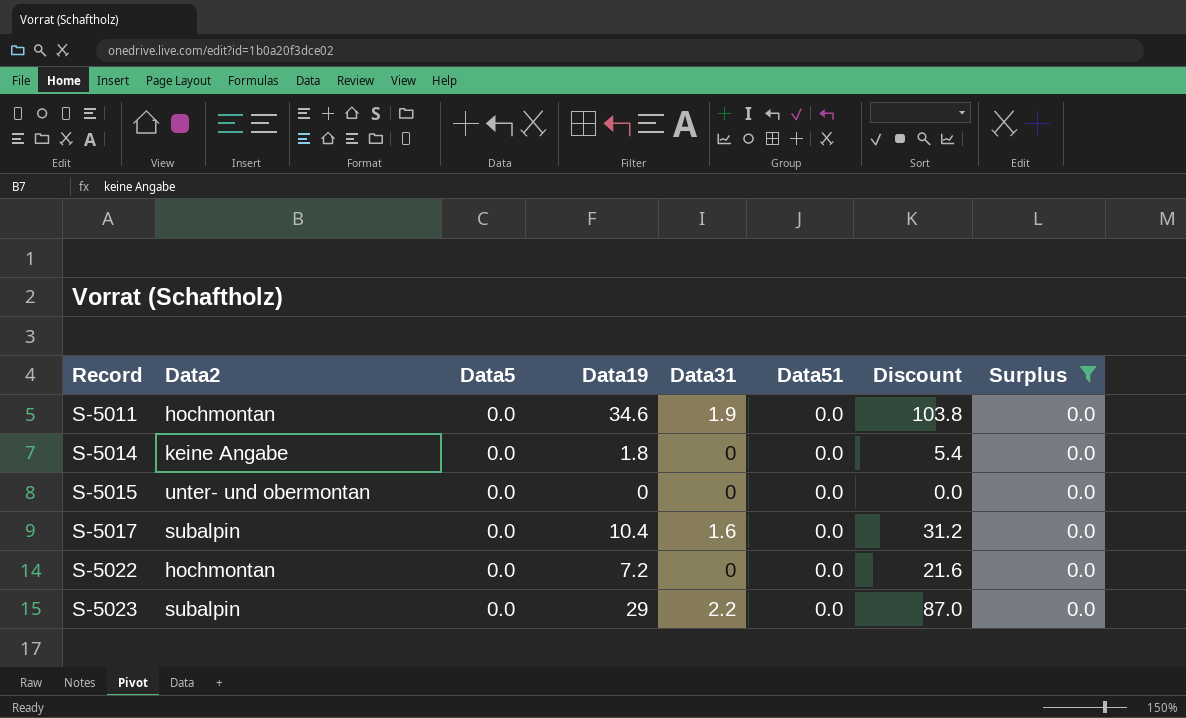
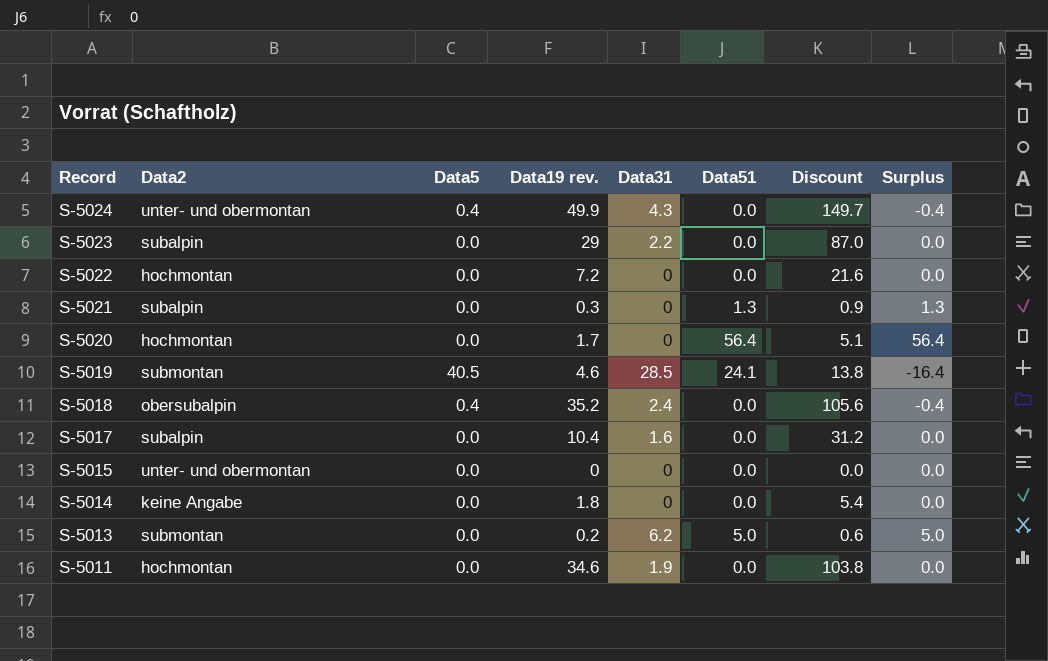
filter: Surplus = 0.0 -> none
row order: Record ascending -> Record descending
column name: Data19 -> Data19 rev.

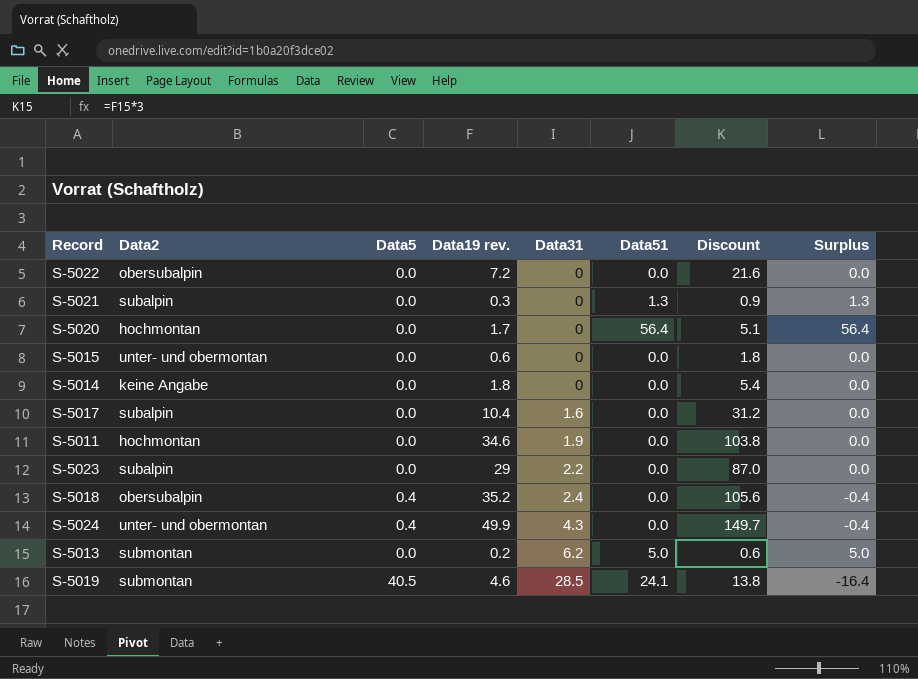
row order: Record descending -> Data31 ascending
S-5022 | Data2: hochmontan -> obersubalpin
S-5015 | Data19 rev.: 0 -> 0.6
S-5015 | Discount: 0.0 -> 1.8

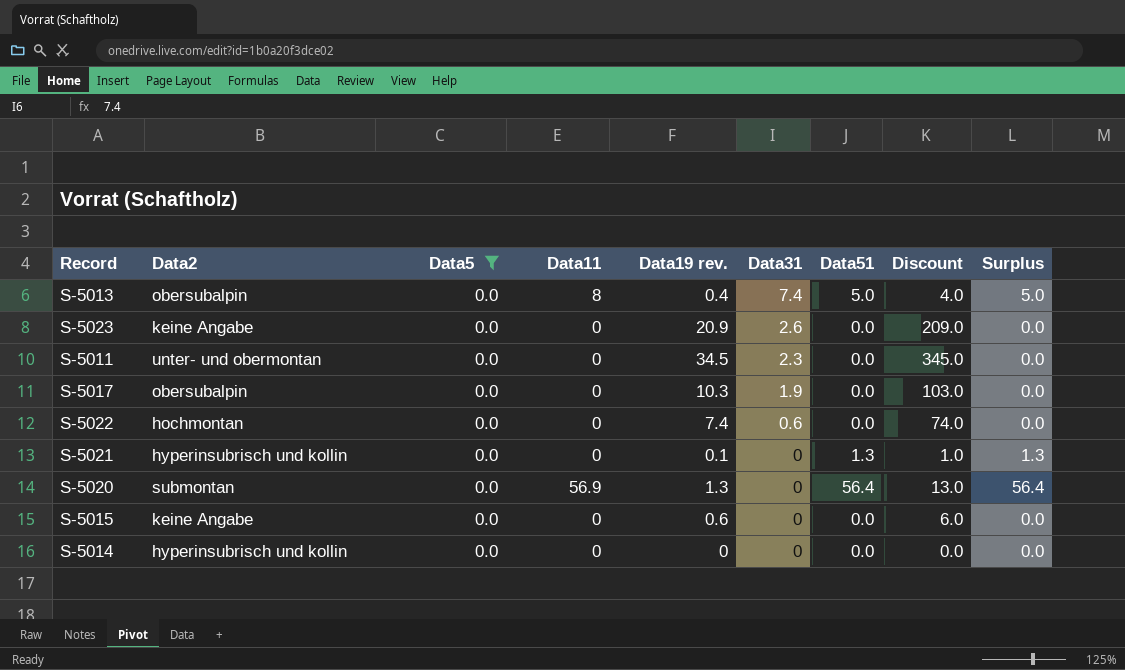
filter: none -> Data5 = 0.0
row order: Data31 ascending -> Data31 descending
column Data11 | position: none -> 4
column Discount | formula: [Data19 rev.] * 3 -> [Data19 rev.] * 10
S-5013 | Data2: submontan -> obersubalpin
S-5013 | Data19 rev.: 0.2 -> 0.4
S-5013 | Data31: 6.2 -> 7.4
S-5023 | Data2: subalpin -> keine Angabe
S-5023 | Data19 rev.: 29 -> 20.9
S-5023 | Data31: 2.2 -> 2.6
S-5011 | Data2: hochmontan -> unter- und obermontan
S-5011 | Data19 rev.: 34.6 -> 34.5
S-5011 | Data31: 1.9 -> 2.3
S-5017 | Data2: subalpin -> obersubalpin
S-5017 | Data19 rev.: 10.4 -> 10.3
S-5017 | Data31: 1.6 -> 1.9
S-5022 | Data2: obersubalpin -> hochmontan
S-5022 | Data19 rev.: 7.2 -> 7.4
S-5022 | Data31: 0 -> 0.6
S-5021 | Data2: subalpin -> hyperinsubrisch und kollin
S-5021 | Data19 rev.: 0.3 -> 0.1
S-5020 | Data2: hochmontan -> submontan
S-5020 | Data19 rev.: 1.7 -> 1.3
S-5015 | Data2: unter- und obermontan -> keine Angabe
S-5014 | Data2: keine Angabe -> hyperinsubrisch und kollin
S-5014 | Data19 rev.: 1.8 -> 0

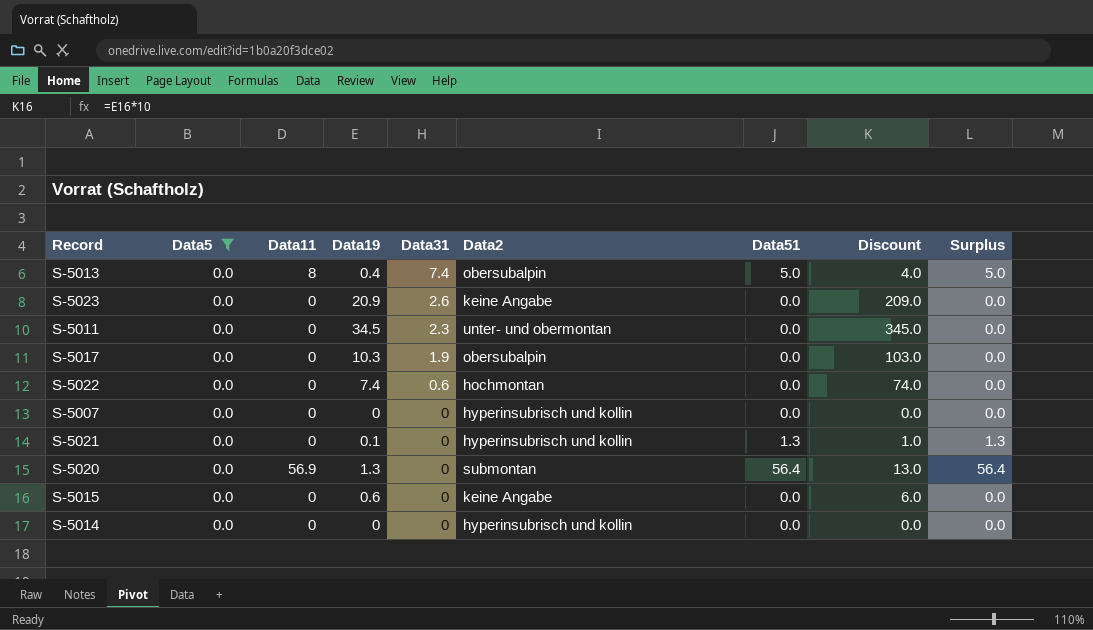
column name: Data19 rev. -> Data19
column Data2 | position: 2 -> 6
row S-5007: none -> 0.0 | 0 | 0 | 0 | hyperinsubrisch und kollin | 0.0 | 0.0 | 0.0

